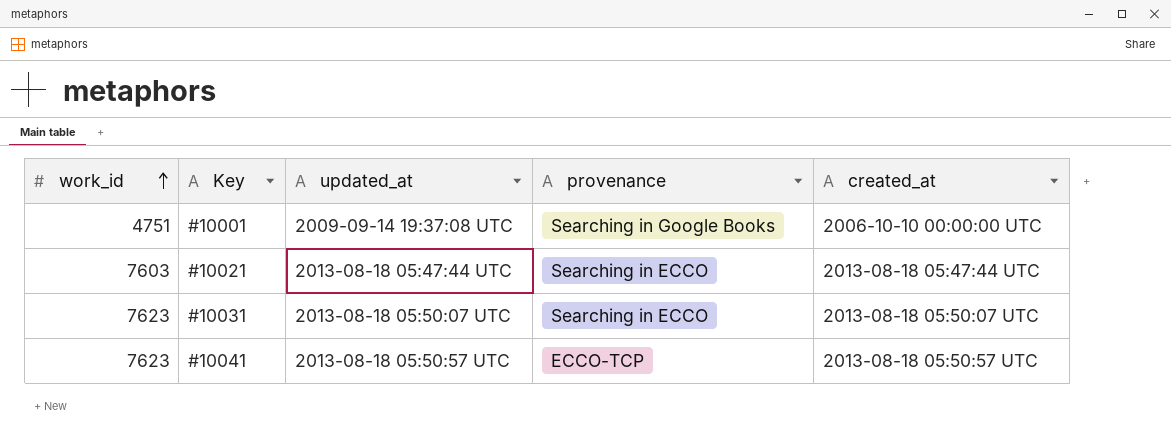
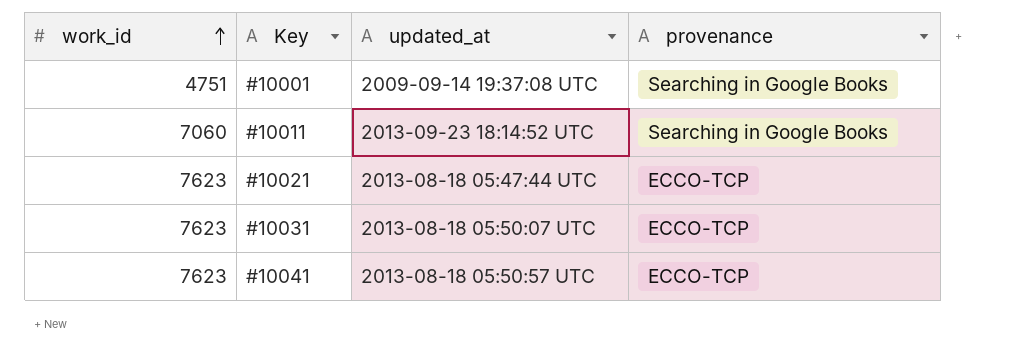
column created_at | position: 5 -> none
row #10011: none -> 7060 | 2013-09-23 18:14:52 UTC | Searching in Google Books
#10021 | work_id: 7603 -> 7623
#10021 | provenance: Searching in ECCO -> ECCO-TCP
#10031 | provenance: Searching in ECCO -> ECCO-TCP

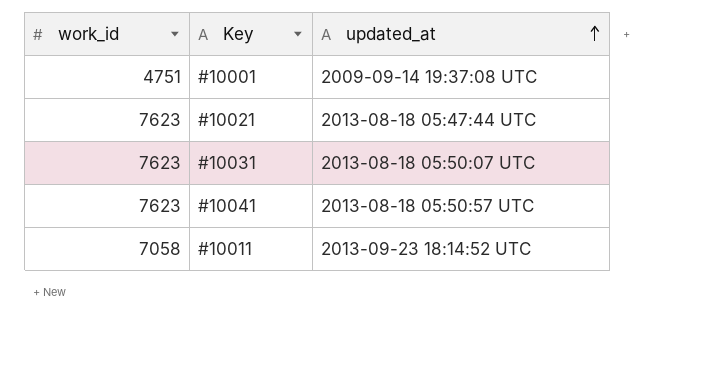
row order: work_id ascending -> updated_at ascending
column provenance | position: 4 -> none
#10011 | work_id: 7060 -> 7058

